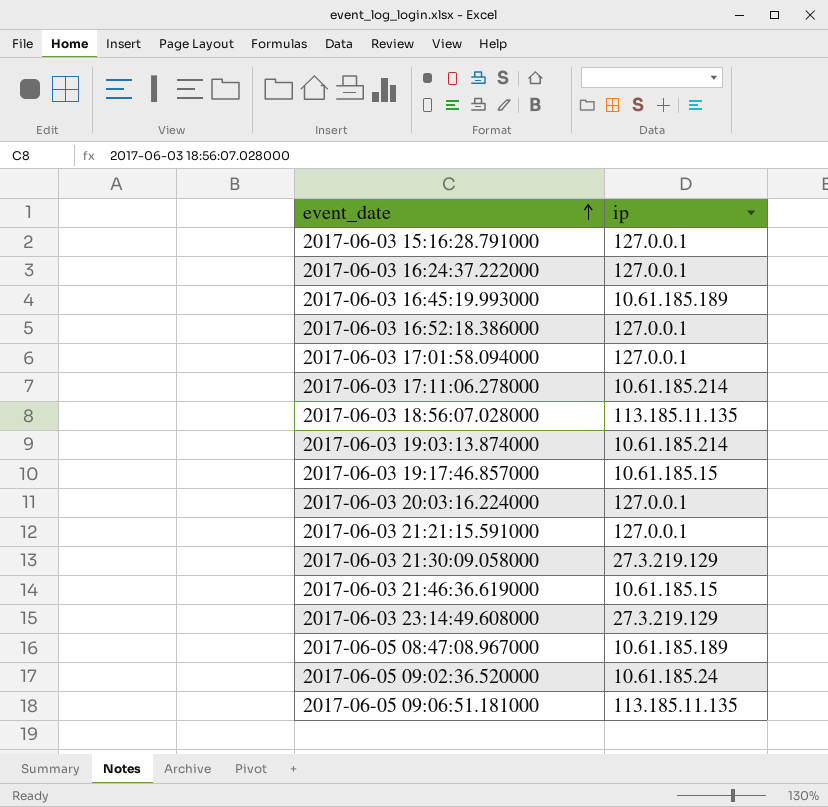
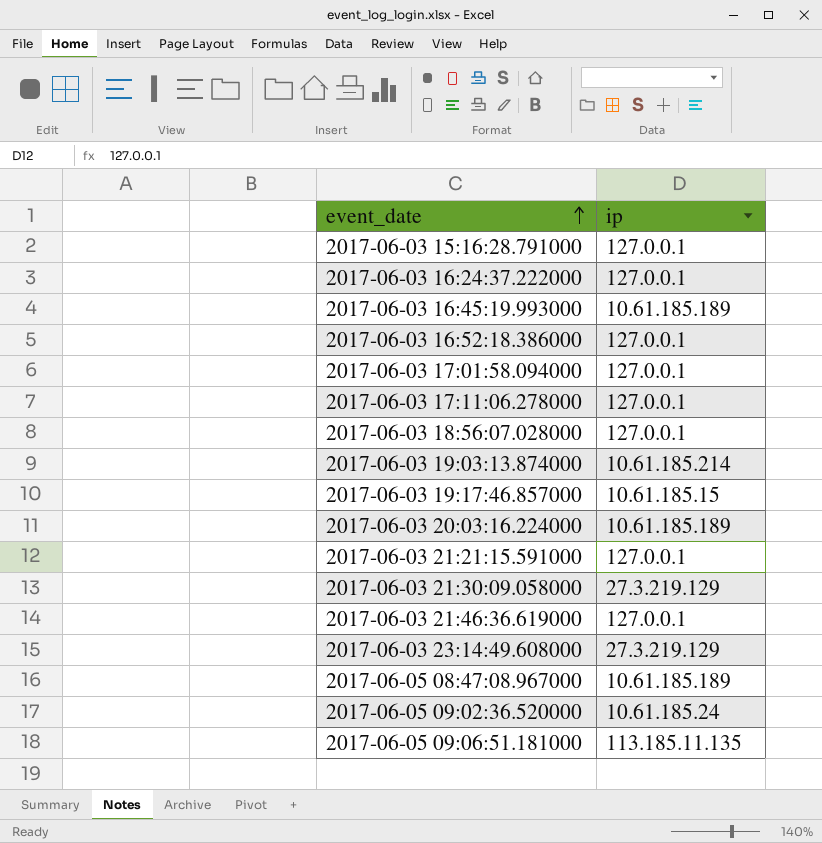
2017-06-03 17:11:06.278000 | ip: 10.61.185.214 -> 127.0.0.1
2017-06-03 18:56:07.028000 | ip: 113.185.11.135 -> 127.0.0.1
2017-06-03 20:03:16.224000 | ip: 127.0.0.1 -> 10.61.185.189
2017-06-03 21:46:36.619000 | ip: 10.61.185.15 -> 127.0.0.1

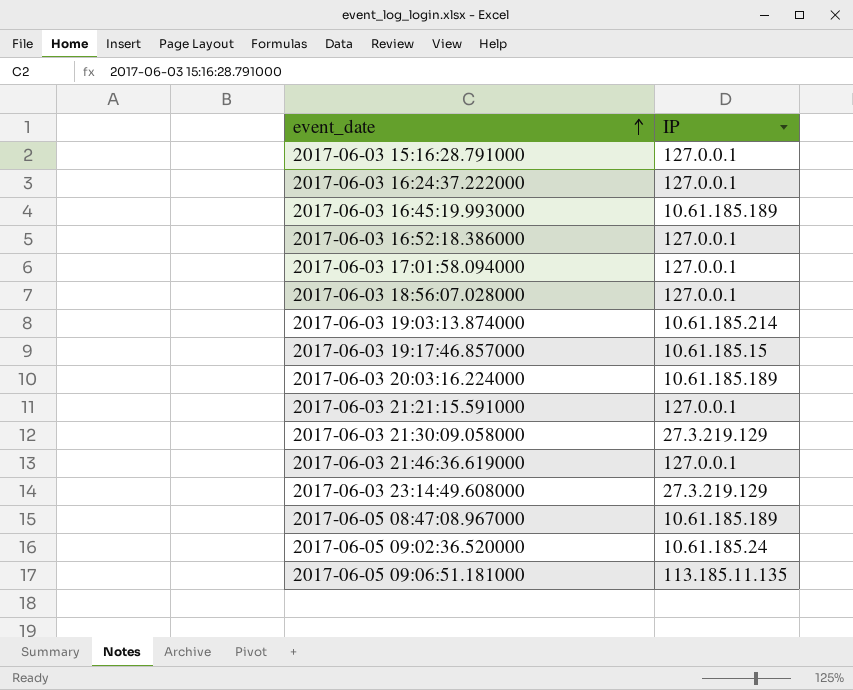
column name: ip -> IP
row 2017-06-03 17:11:06.278000: 127.0.0.1 -> none

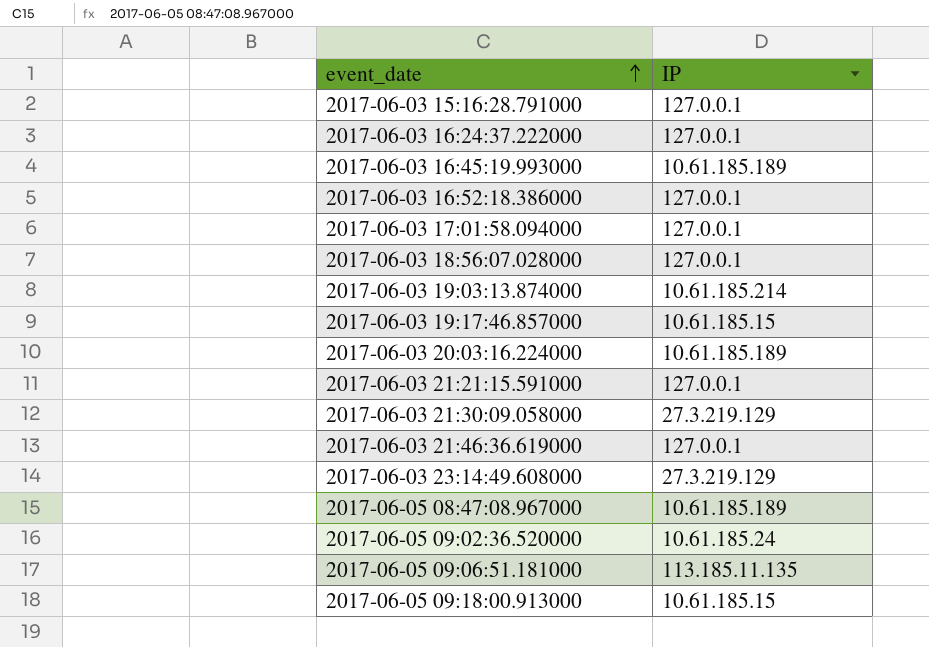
row 2017-06-05 09:18:00.913000: none -> 10.61.185.15

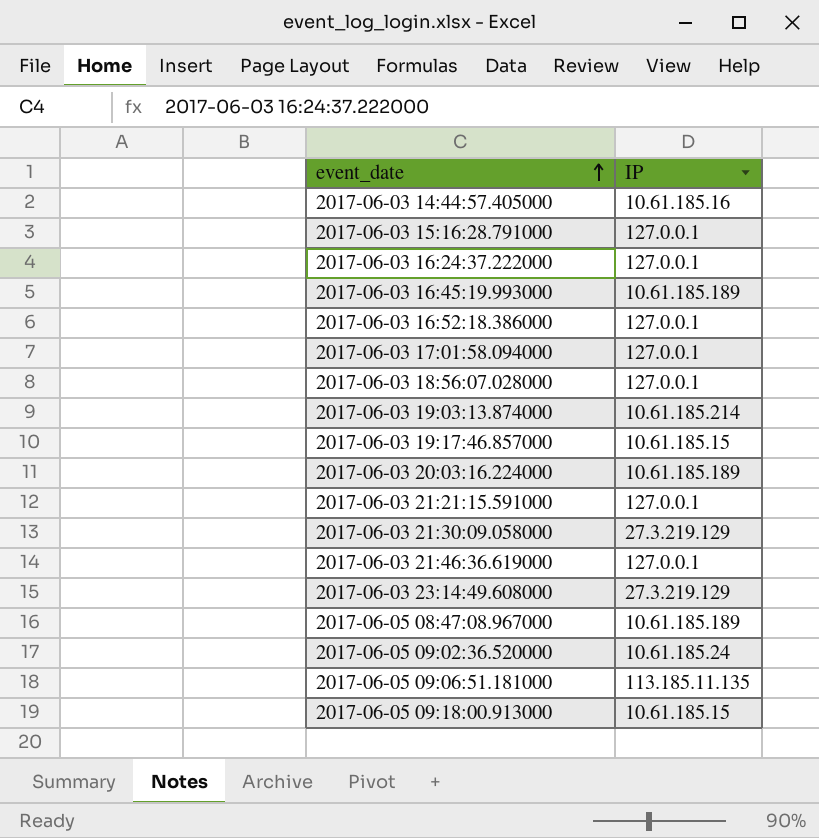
row 2017-06-03 14:44:57.405000: none -> 10.61.185.16

